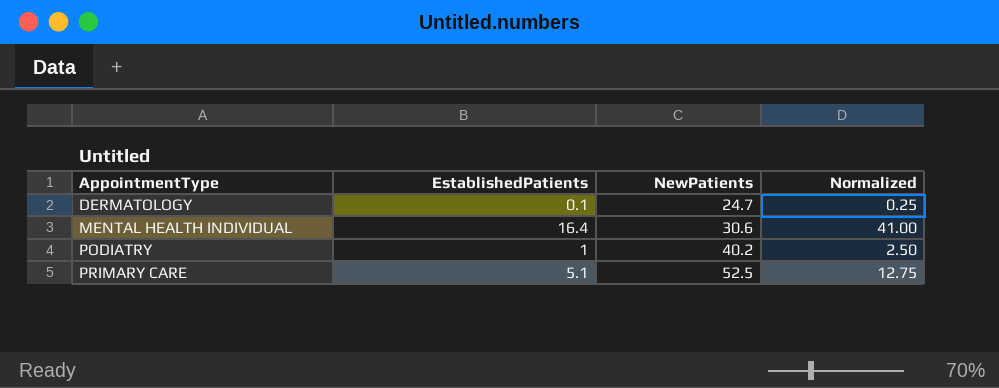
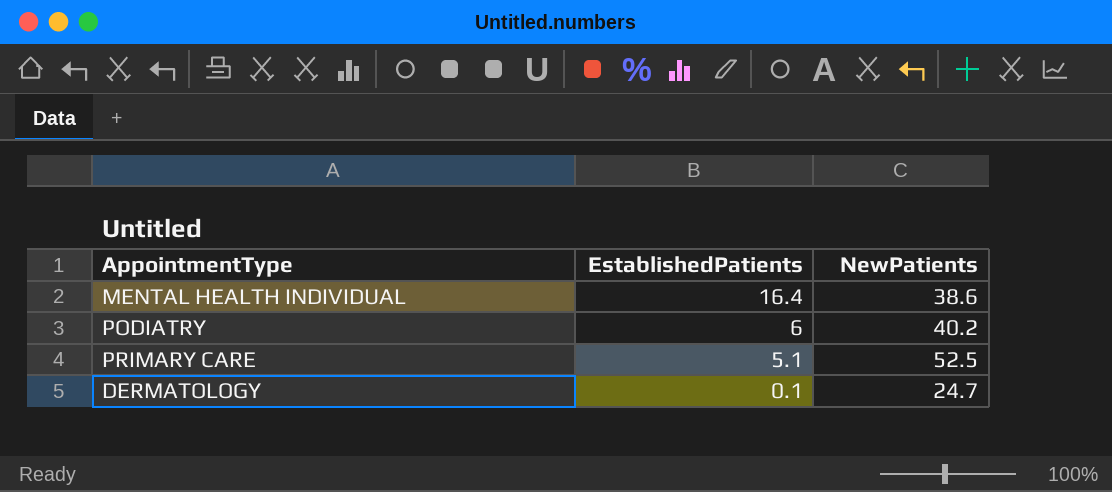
row order: AppointmentType ascending -> EstablishedPatients descending
column Normalized | formula: [EstablishedPatients] * 2.5 -> none
MENTAL HEALTH INDIVIDUAL | NewPatients: 30.6 -> 38.6
PODIATRY | EstablishedPatients: 1 -> 6

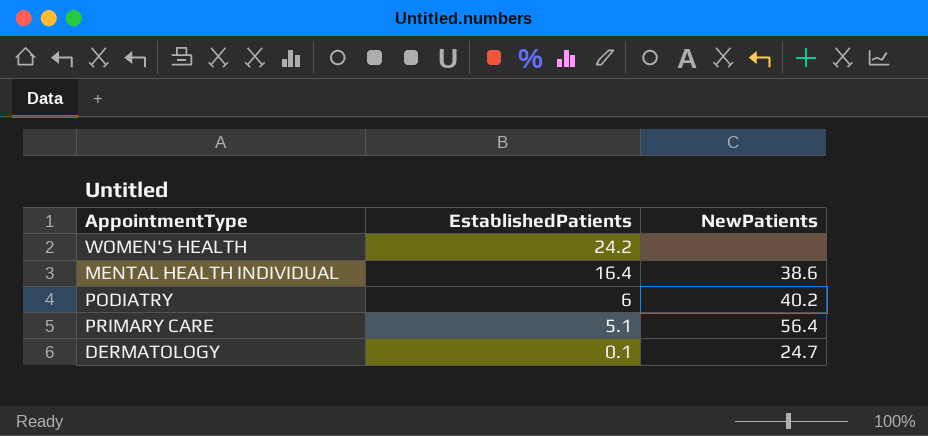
row WOMEN'S HEALTH: none -> 24.2 | none
PRIMARY CARE | NewPatients: 52.5 -> 56.4

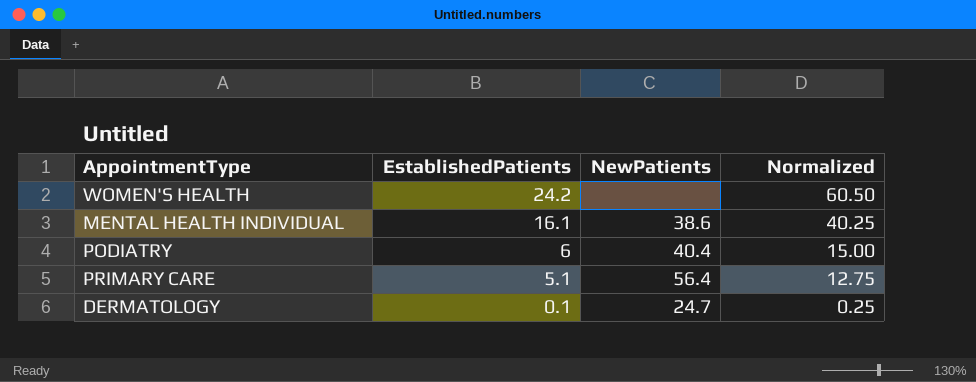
column Normalized | formula: none -> [EstablishedPatients] * 2.5
MENTAL HEALTH INDIVIDUAL | EstablishedPatients: 16.4 -> 16.1
PODIATRY | NewPatients: 40.2 -> 40.4

